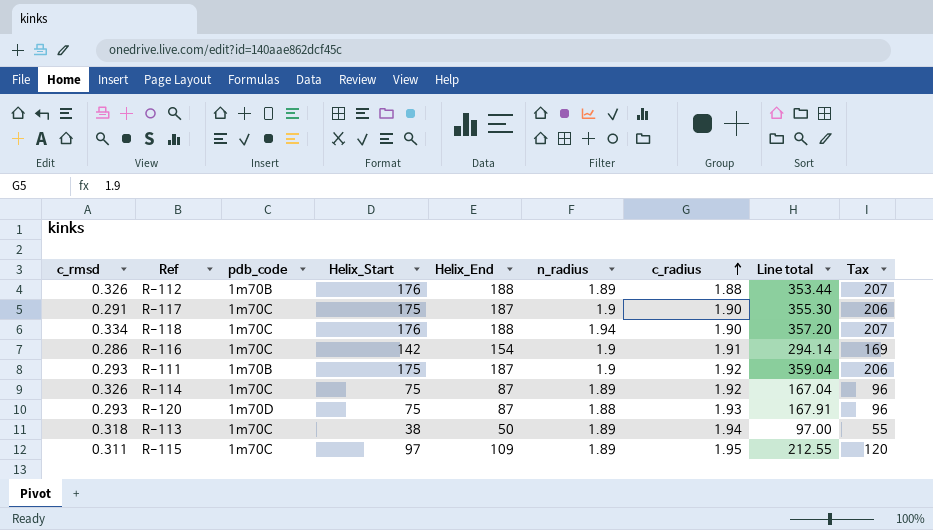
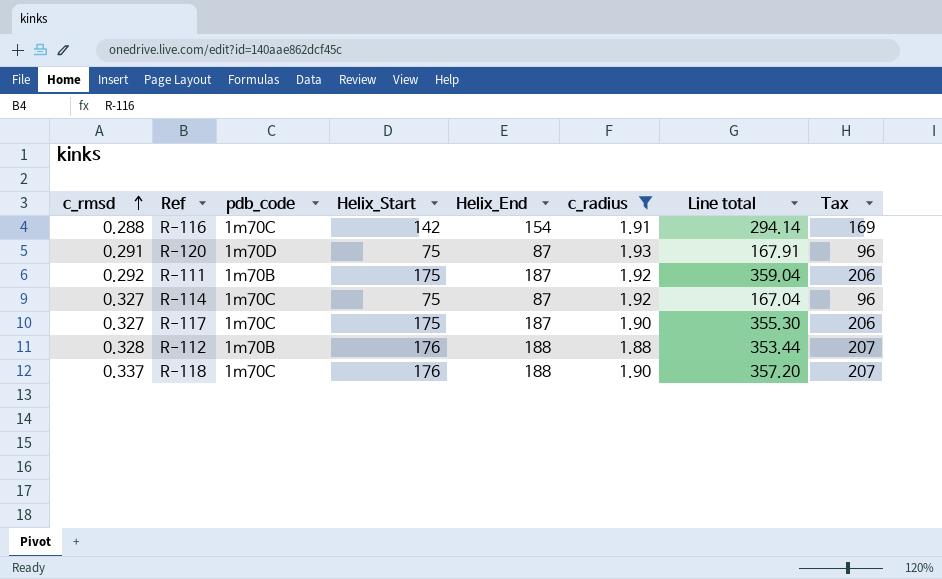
filter: none -> c_radius <= 1.93
row order: c_radius ascending -> c_rmsd ascending
column n_radius | position: 6 -> none
R-116 | c_rmsd: 0.286 -> 0.288
R-120 | c_rmsd: 0.293 -> 0.291
R-111 | c_rmsd: 0.293 -> 0.292
R-114 | c_rmsd: 0.326 -> 0.327
R-117 | c_rmsd: 0.291 -> 0.327
R-112 | c_rmsd: 0.326 -> 0.328
R-118 | c_rmsd: 0.334 -> 0.337

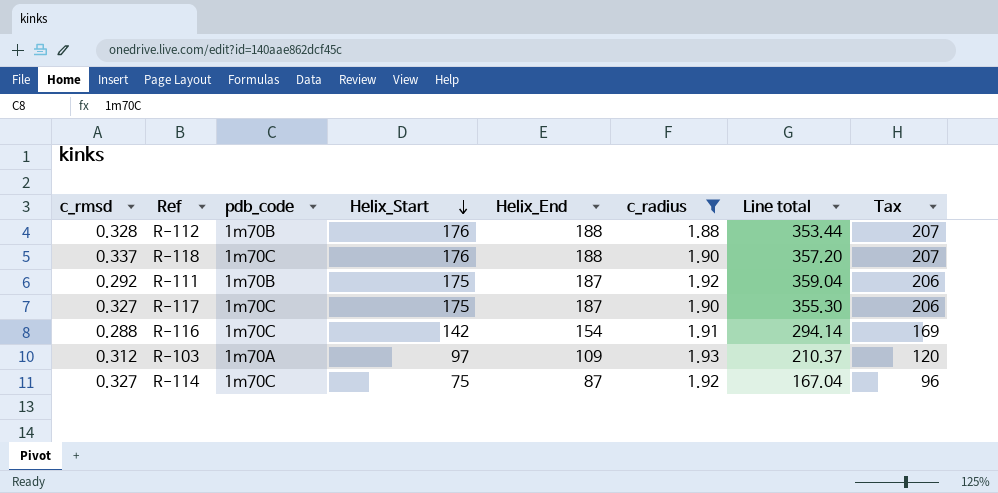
row order: c_rmsd ascending -> Helix_Start descending
row R-120: 0.291 | 1m70D | 75 | 87 | 1.93 | 167.91 | 96 -> none
row R-103: none -> 0.312 | 1m70A | 97 | 109 | 1.93 | 210.37 | 120

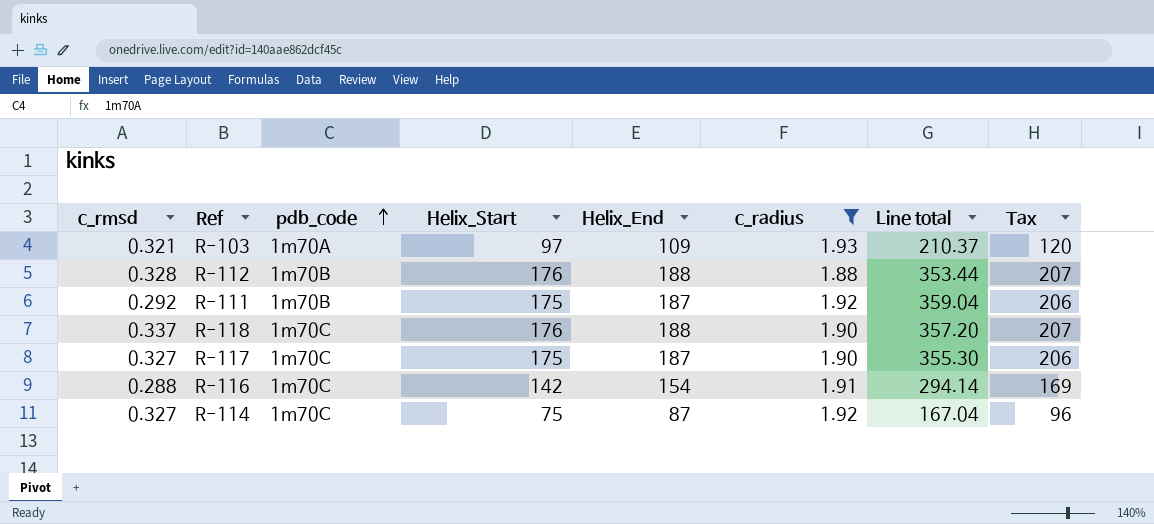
row order: Helix_Start descending -> pdb_code ascending
R-103 | c_rmsd: 0.312 -> 0.321

